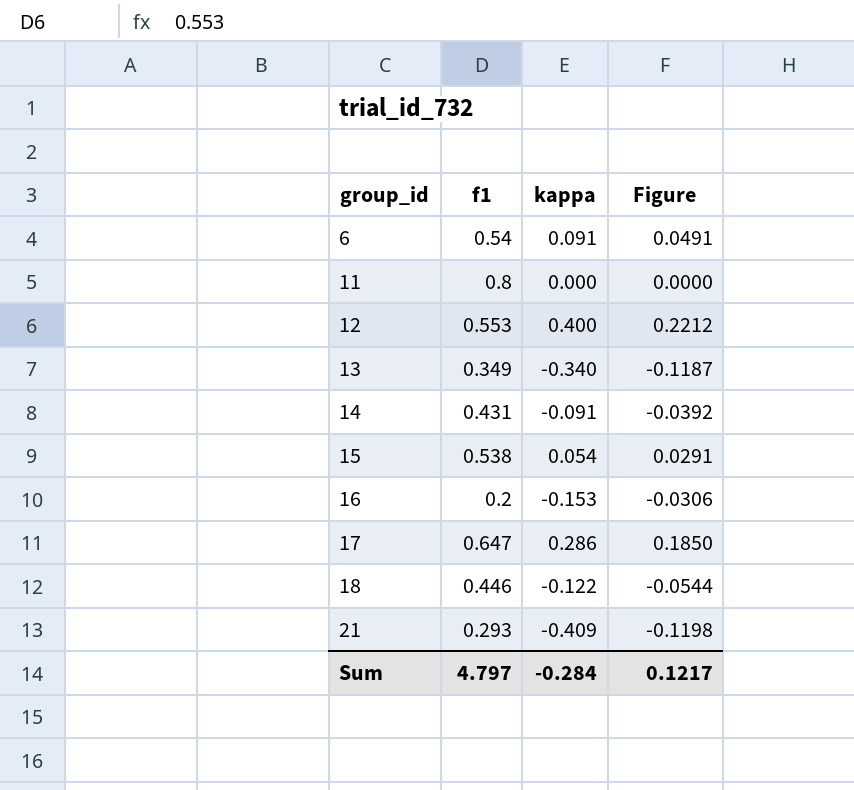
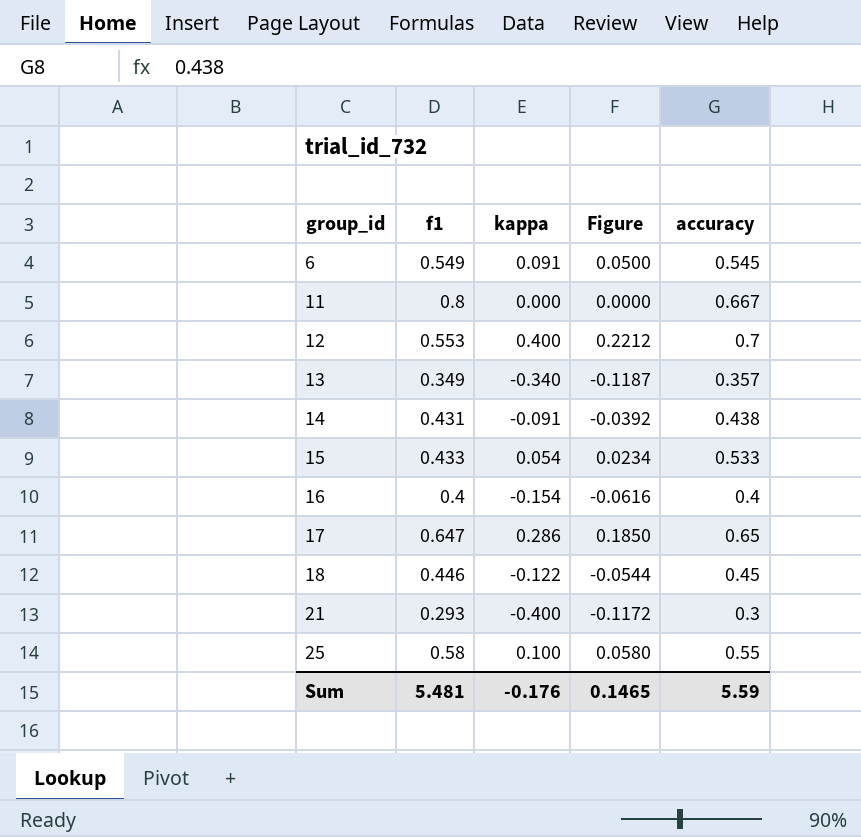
column accuracy | position: none -> 5
6 | f1: 0.54 -> 0.549
6 | Figure: 0.0491 -> 0.0500
15 | f1: 0.538 -> 0.433
15 | Figure: 0.0291 -> 0.0234
16 | f1: 0.2 -> 0.4
16 | kappa: -0.153 -> -0.154
16 | Figure: -0.0306 -> -0.0616
21 | kappa: -0.409 -> -0.400
21 | Figure: -0.1198 -> -0.1172
row 25: none -> 0.58 | 0.100 | 0.0580 | 0.55
Sum | f1: 4.797 -> 5.481
Sum | kappa: -0.284 -> -0.176
Sum | Figure: 0.1217 -> 0.1465

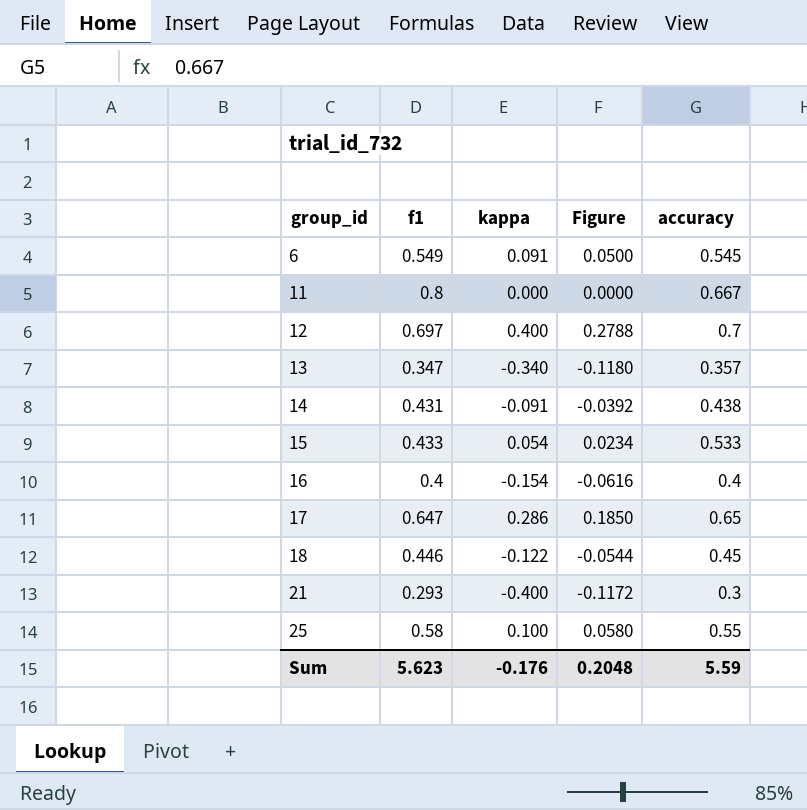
12 | f1: 0.553 -> 0.697
12 | Figure: 0.2212 -> 0.2788
13 | f1: 0.349 -> 0.347
13 | Figure: -0.1187 -> -0.1180
Sum | f1: 5.481 -> 5.623
Sum | Figure: 0.1465 -> 0.2048

